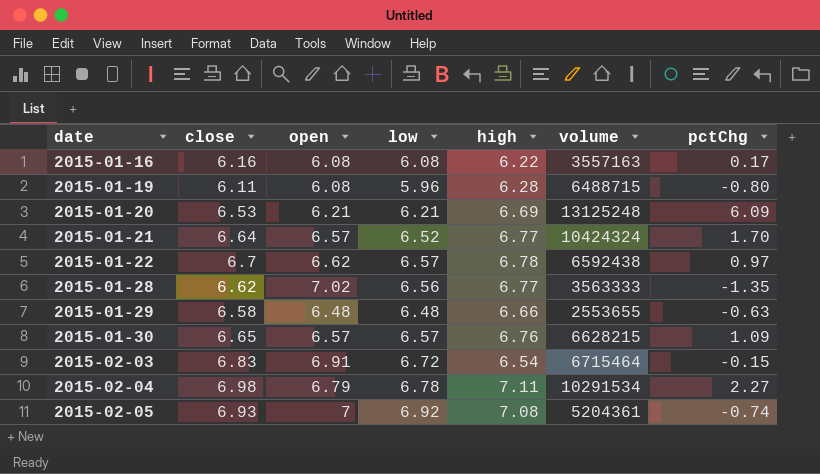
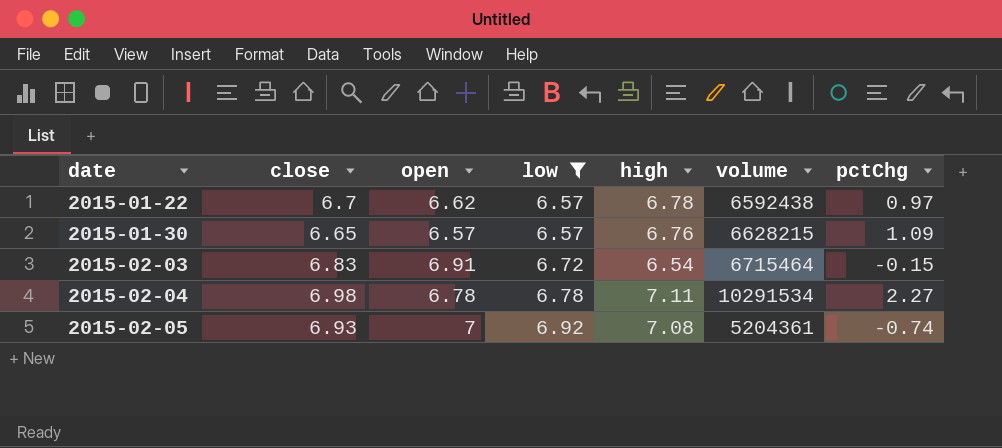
filter: none -> low >= 6.57
2015-02-04 | open: 6.79 -> 6.78

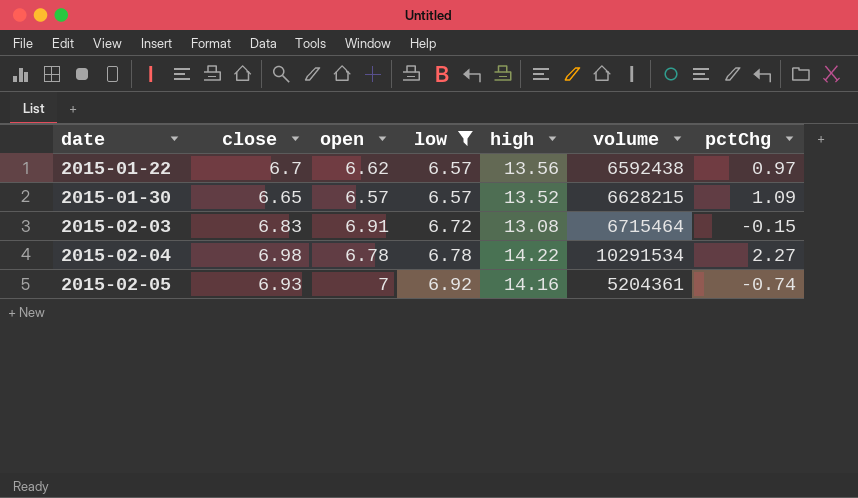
2015-01-22 | high: 6.78 -> 13.56
2015-01-30 | high: 6.76 -> 13.52
2015-02-03 | high: 6.54 -> 13.08
2015-02-04 | high: 7.11 -> 14.22
2015-02-05 | high: 7.08 -> 14.16

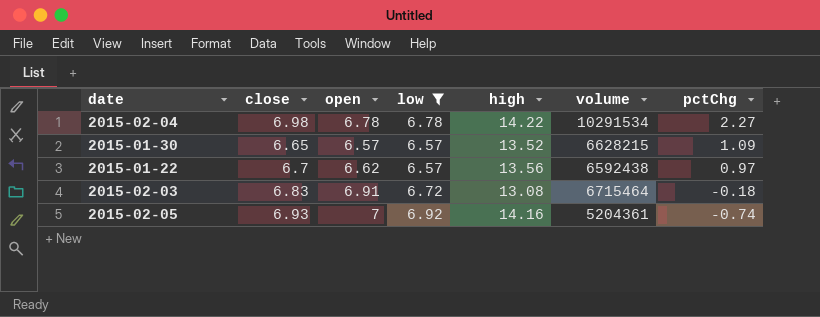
row order: date ascending -> pctChg descending
2015-02-03 | pctChg: -0.15 -> -0.18

